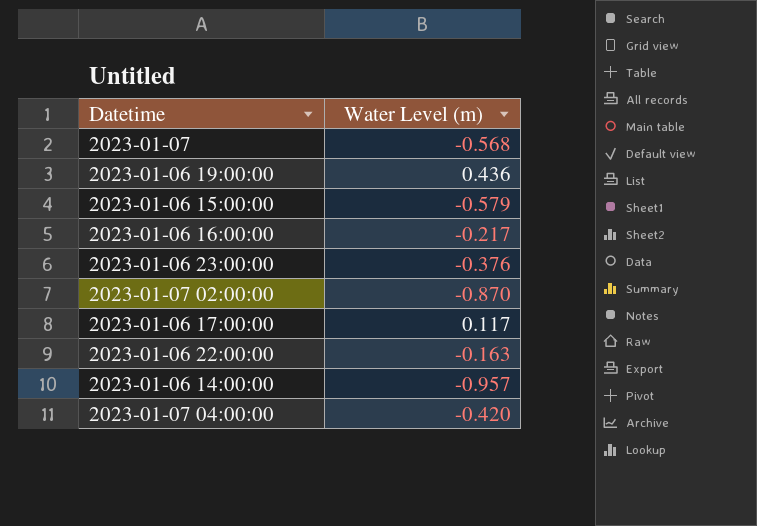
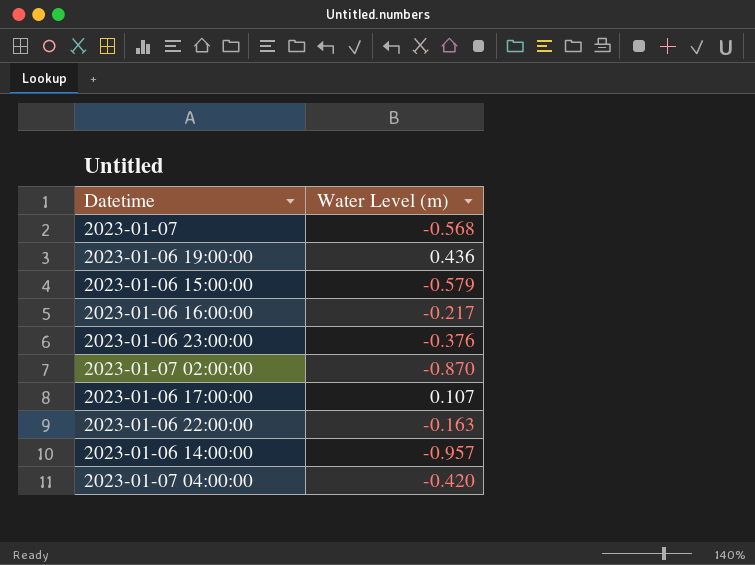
2023-01-06 17:00:00 | Water Level (m): 0.117 -> 0.107

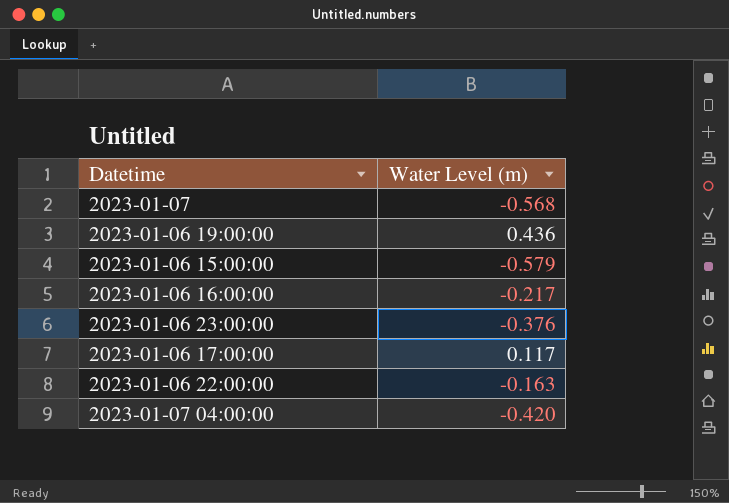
row 2023-01-07 02:00:00: -0.870 -> none
row 2023-01-06 14:00:00: -0.957 -> none
2023-01-06 17:00:00 | Water Level (m): 0.107 -> 0.117

